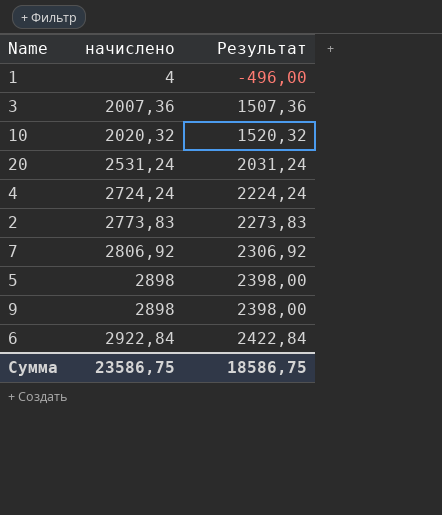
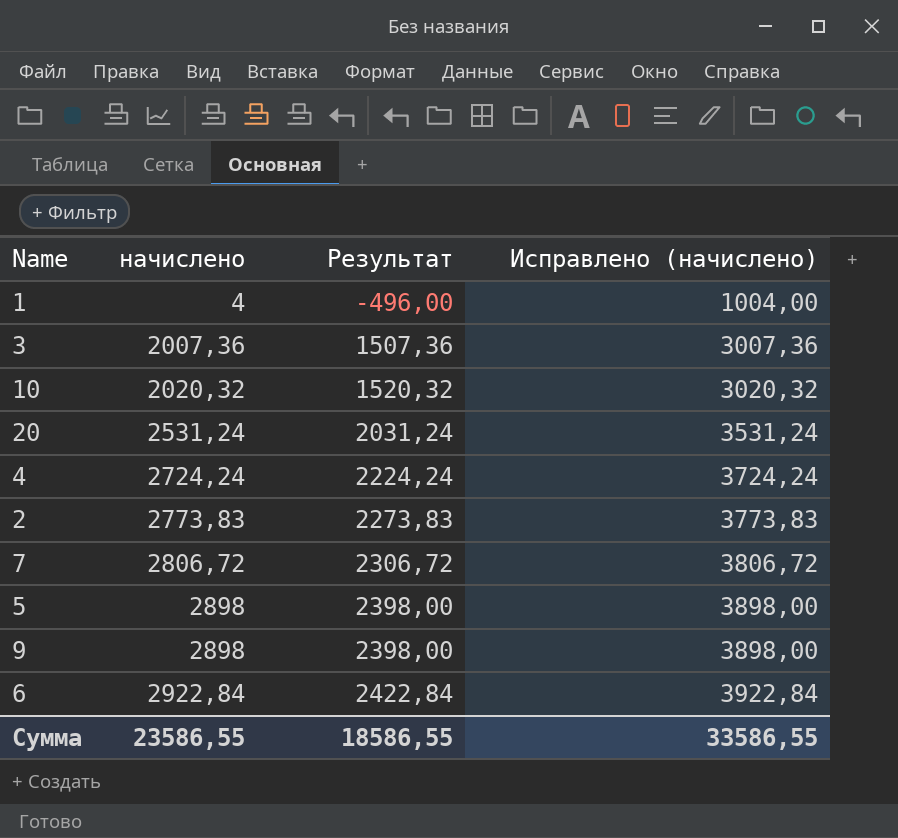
column Исправлено (начислено) | formula: none -> [начислено] + 1000
7 | начислено: 2806,92 -> 2806,72
7 | Результат: 2306,92 -> 2306,72
Сумма | начислено: 23586,75 -> 23586,55
Сумма | Результат: 18586,75 -> 18586,55

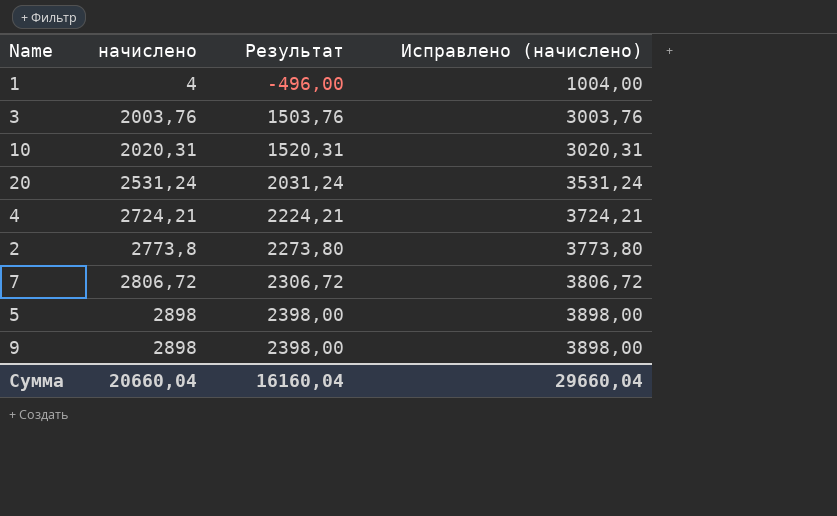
row 6: 2922,84 | 2422,84 | 3922,84 -> none
3 | начислено: 2007,36 -> 2003,76
3 | Результат: 1507,36 -> 1503,76
3 | Исправлено (начислено): 3007,36 -> 3003,76
10 | начислено: 2020,32 -> 2020,31
10 | Результат: 1520,32 -> 1520,31
10 | Исправлено (начислено): 3020,32 -> 3020,31
4 | начислено: 2724,24 -> 2724,21
4 | Результат: 2224,24 -> 2224,21
4 | Исправлено (начислено): 3724,24 -> 3724,21
2 | начислено: 2773,83 -> 2773,8
2 | Результат: 2273,83 -> 2273,80
2 | Исправлено (начислено): 3773,83 -> 3773,80
Сумма | начислено: 23586,55 -> 20660,04
Сумма | Результат: 18586,55 -> 16160,04
Сумма | Исправлено (начислено): 33586,55 -> 29660,04

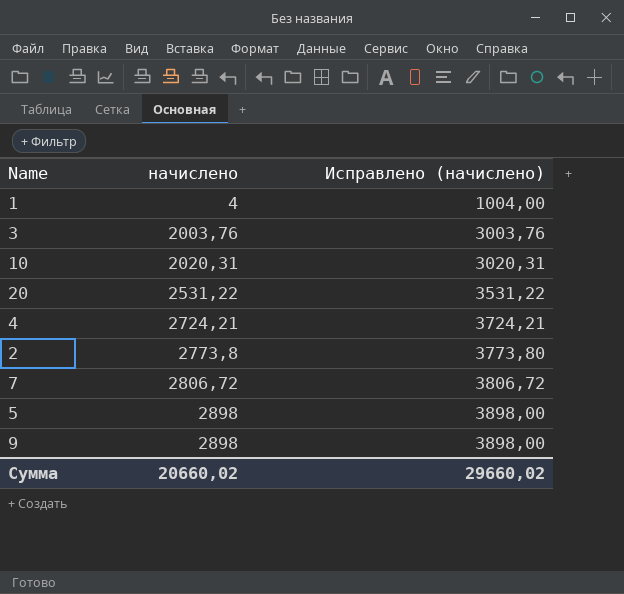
column Результат | formula: [начислено] - 500 -> none
20 | начислено: 2531,24 -> 2531,22
20 | Исправлено (начислено): 3531,24 -> 3531,22
Сумма | начислено: 20660,04 -> 20660,02
Сумма | Исправлено (начислено): 29660,04 -> 29660,02

